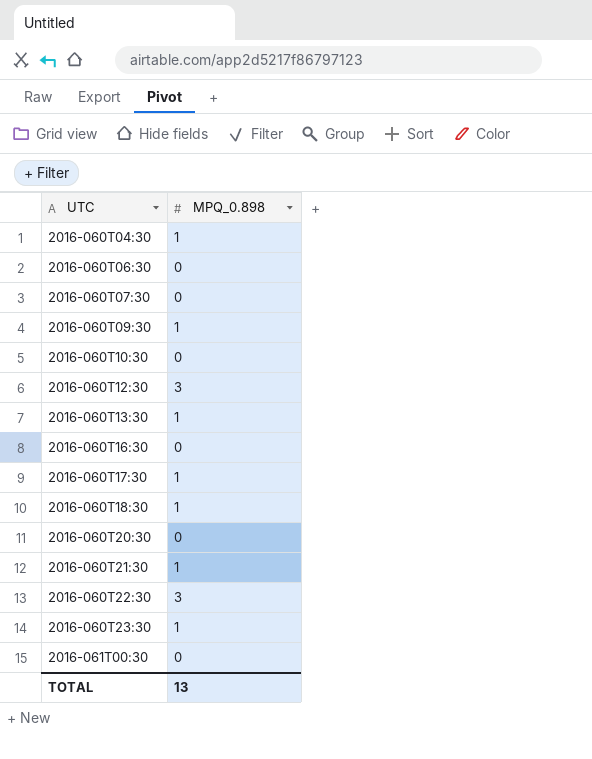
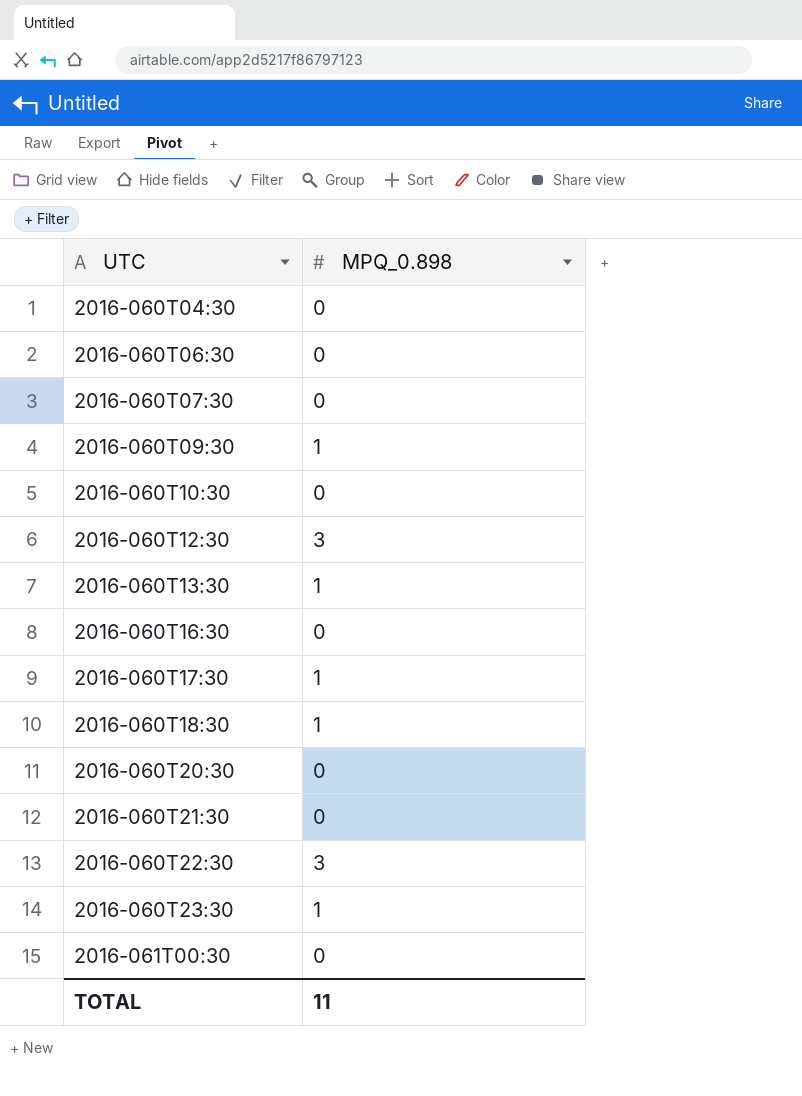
2016-060T04:30 | MPQ_0.898: 1 -> 0
2016-060T21:30 | MPQ_0.898: 1 -> 0
TOTAL | MPQ_0.898: 13 -> 11

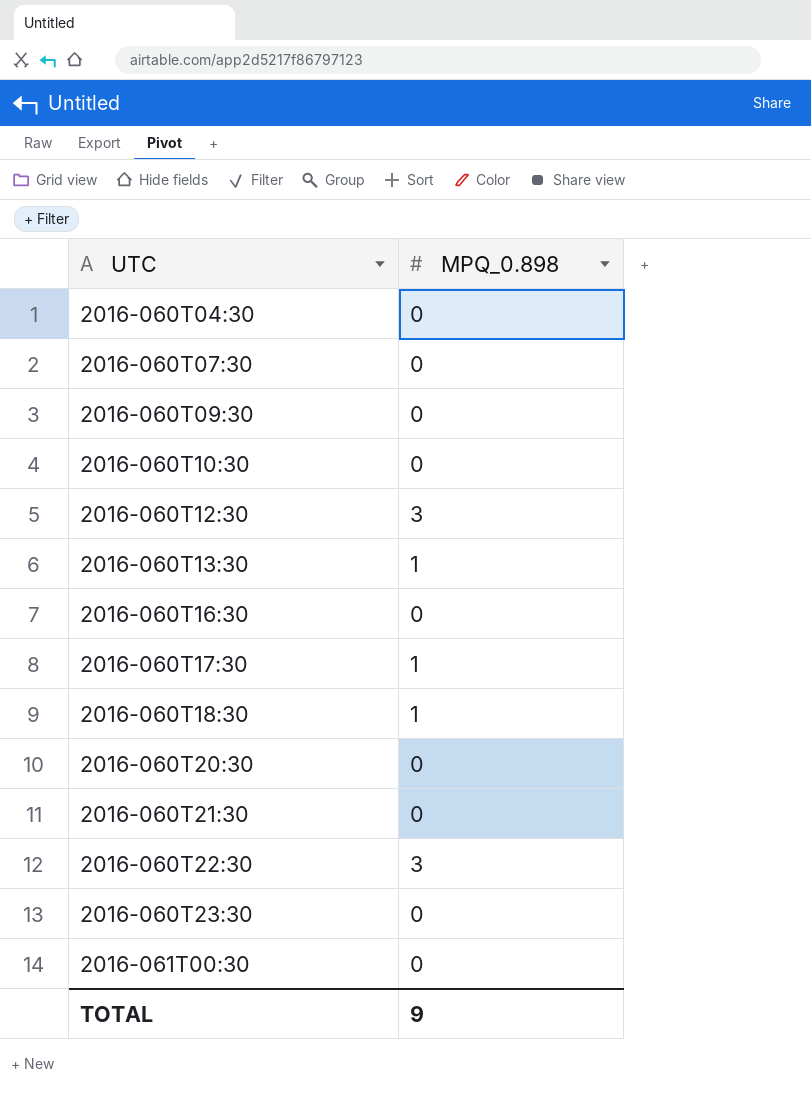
row 2016-060T06:30: 0 -> none
2016-060T09:30 | MPQ_0.898: 1 -> 0
2016-060T23:30 | MPQ_0.898: 1 -> 0
TOTAL | MPQ_0.898: 11 -> 9

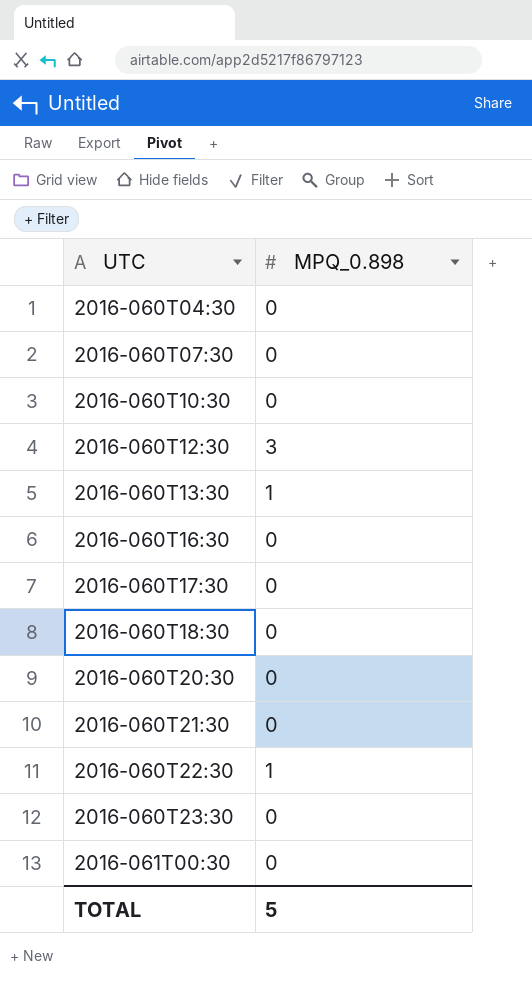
row 2016-060T09:30: 0 -> none
2016-060T17:30 | MPQ_0.898: 1 -> 0
2016-060T18:30 | MPQ_0.898: 1 -> 0
2016-060T22:30 | MPQ_0.898: 3 -> 1
TOTAL | MPQ_0.898: 9 -> 5

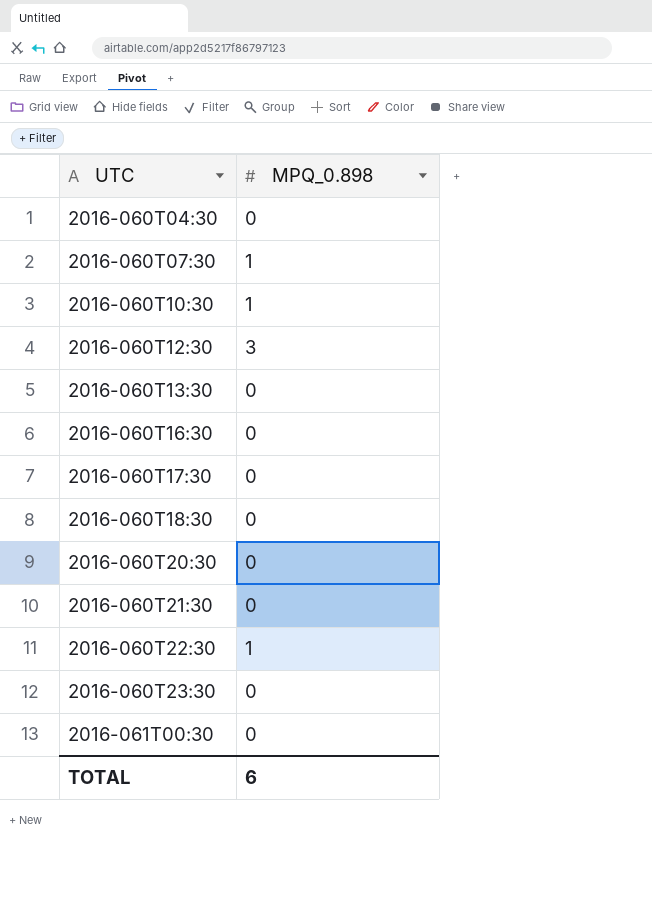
2016-060T07:30 | MPQ_0.898: 0 -> 1
2016-060T10:30 | MPQ_0.898: 0 -> 1
2016-060T13:30 | MPQ_0.898: 1 -> 0
TOTAL | MPQ_0.898: 5 -> 6

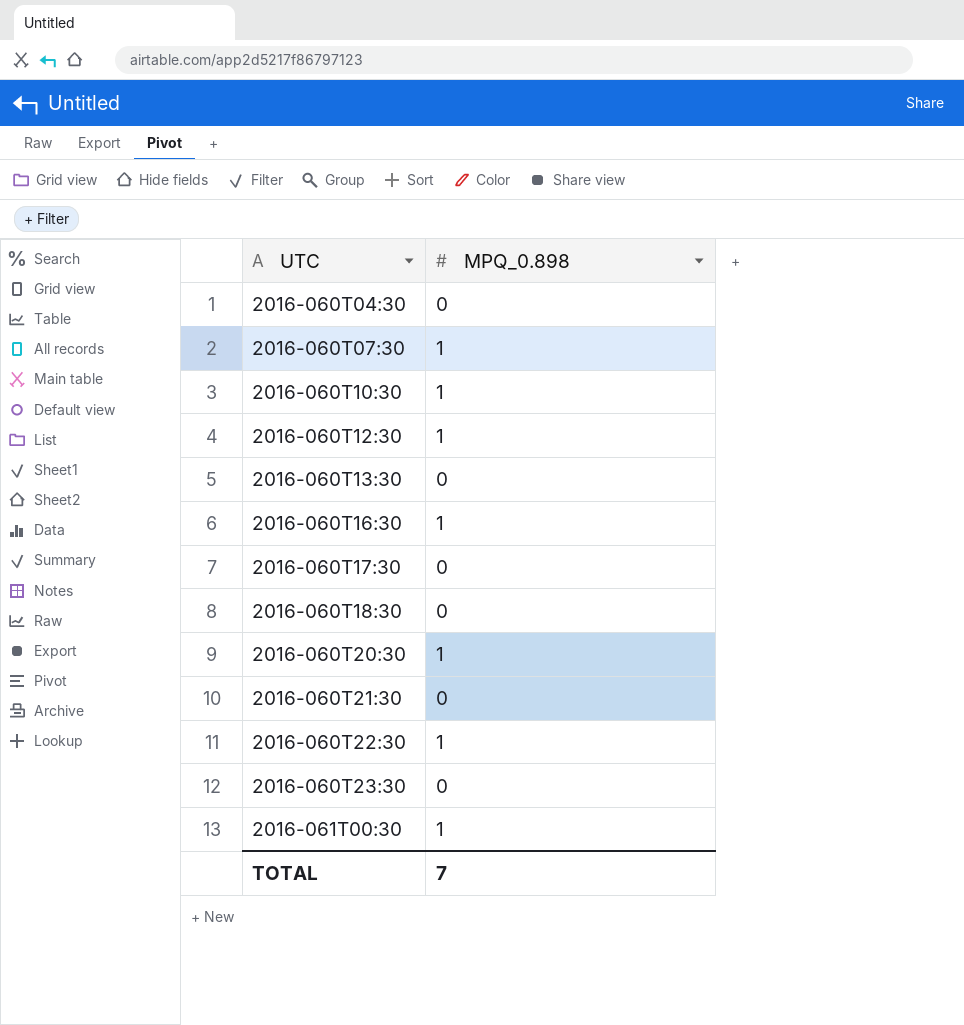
2016-060T12:30 | MPQ_0.898: 3 -> 1
2016-060T16:30 | MPQ_0.898: 0 -> 1
2016-060T20:30 | MPQ_0.898: 0 -> 1
2016-061T00:30 | MPQ_0.898: 0 -> 1
TOTAL | MPQ_0.898: 6 -> 7

